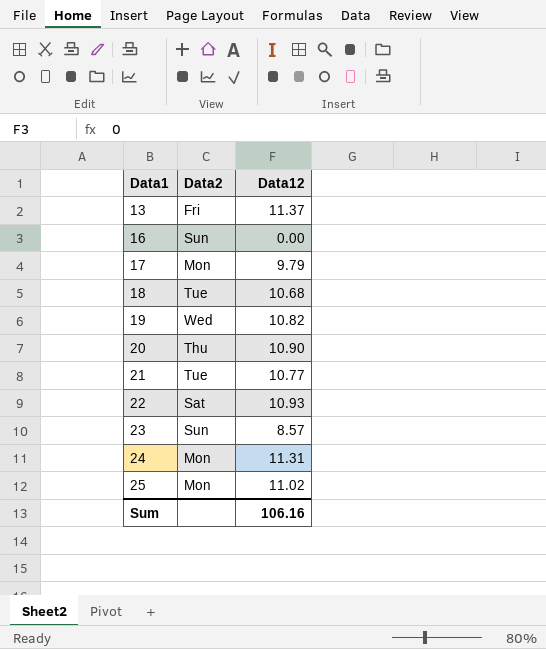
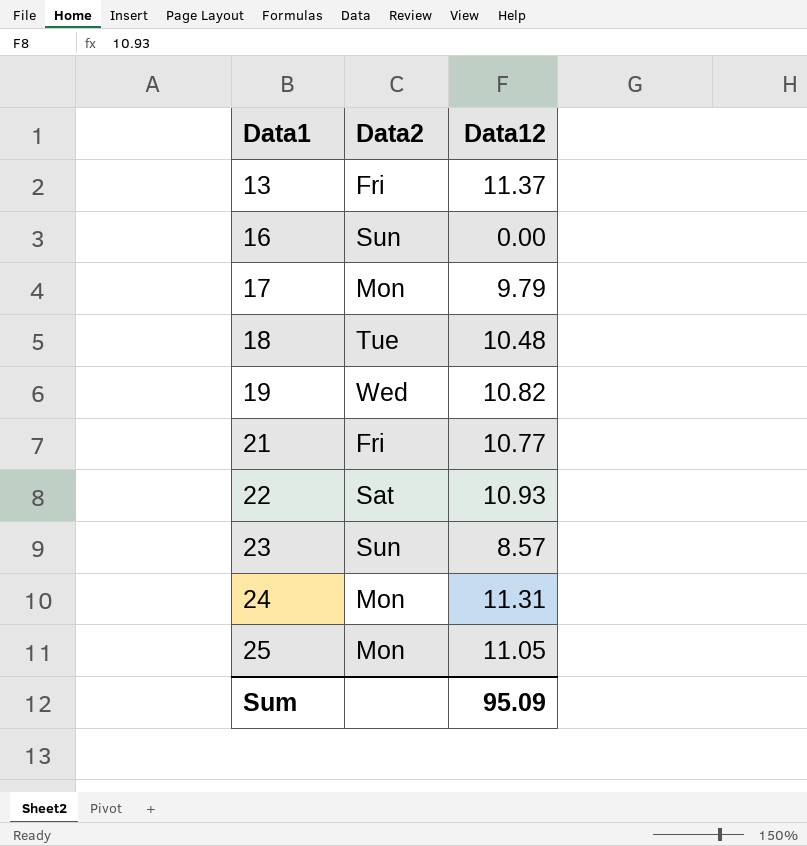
row 20: Thu | 10.90 -> none
18 | Data12: 10.68 -> 10.48
21 | Data2: Tue -> Fri
25 | Data12: 11.02 -> 11.05
Sum | Data12: 106.16 -> 95.09

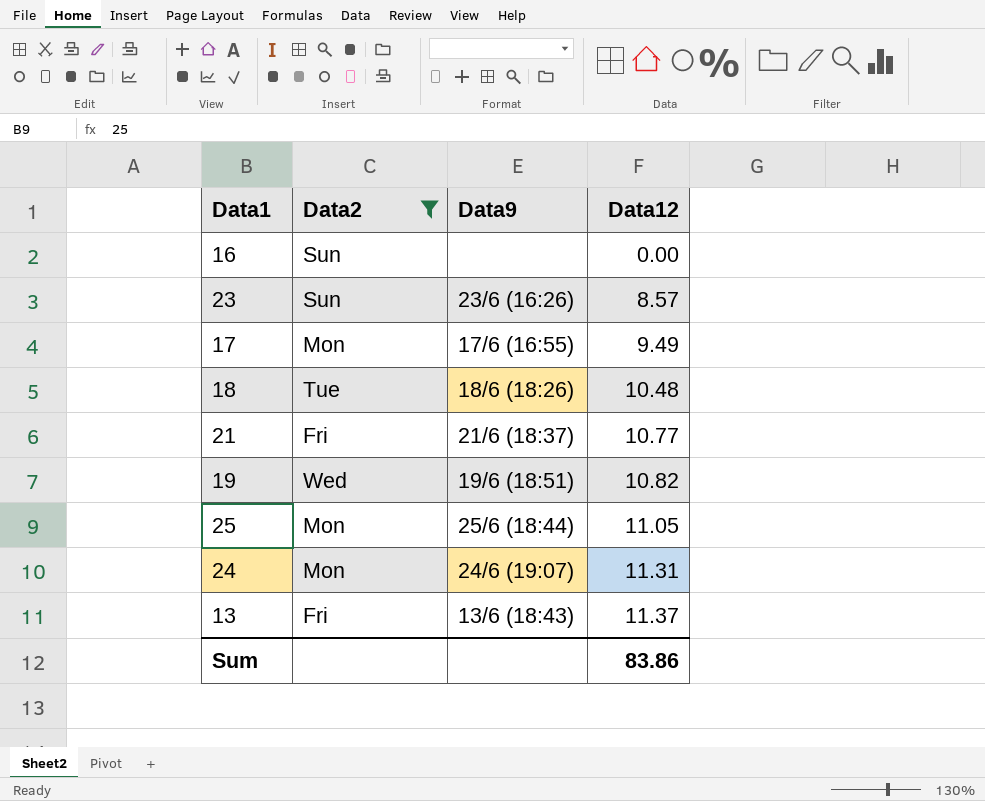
filter: none -> Data2 != Sat
row order: Data1 ascending -> Data12 ascending
column Data9 | position: none -> 3
17 | Data12: 9.79 -> 9.49
Sum | Data12: 95.09 -> 83.86

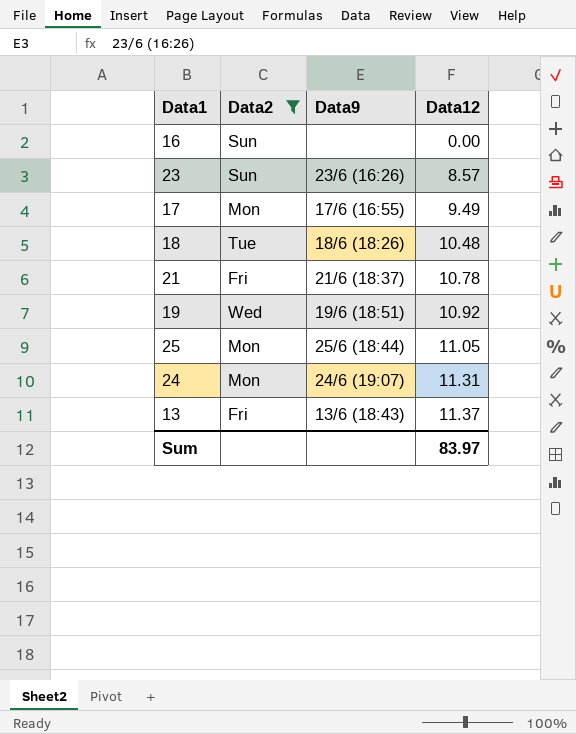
21 | Data12: 10.77 -> 10.78
19 | Data12: 10.82 -> 10.92
Sum | Data12: 83.86 -> 83.97

